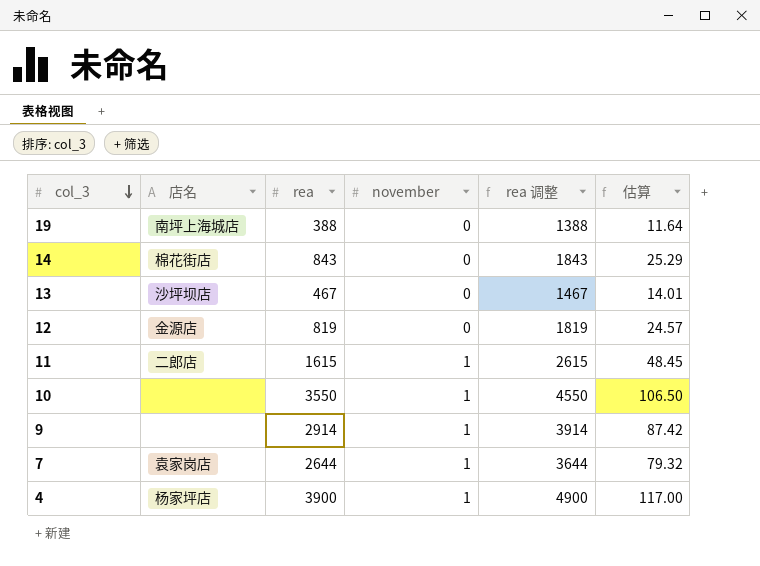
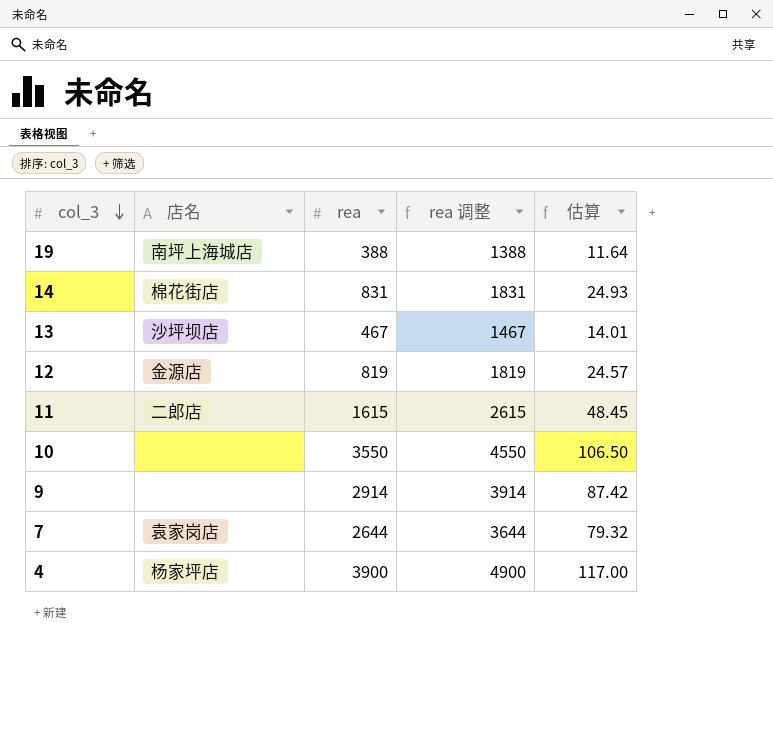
column november | position: 4 -> none
14 | rea: 843 -> 831
14 | rea 调整: 1843 -> 1831
14 | 估算: 25.29 -> 24.93

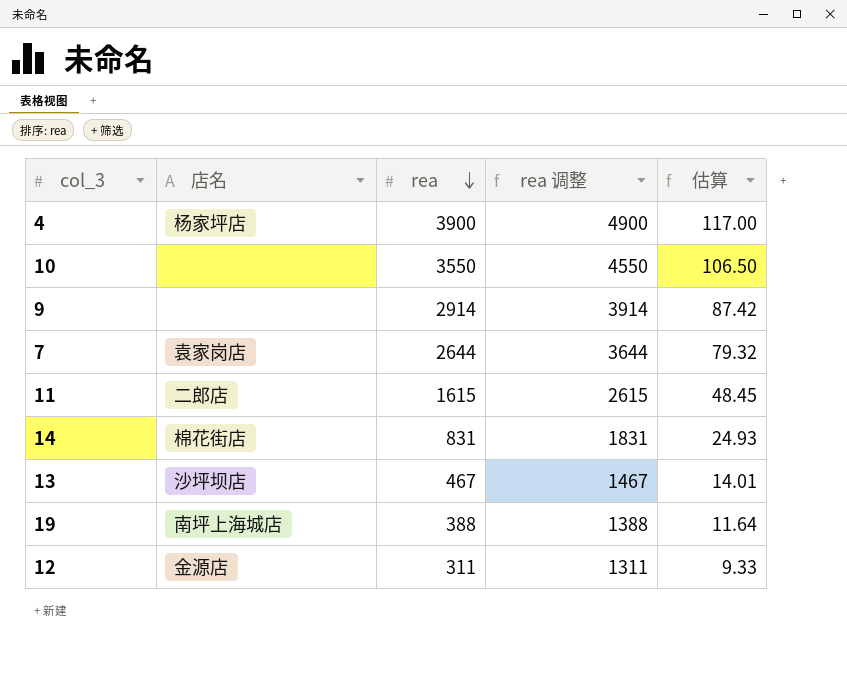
row order: col_3 descending -> rea descending
12 | rea: 819 -> 311
12 | rea 调整: 1819 -> 1311
12 | 估算: 24.57 -> 9.33

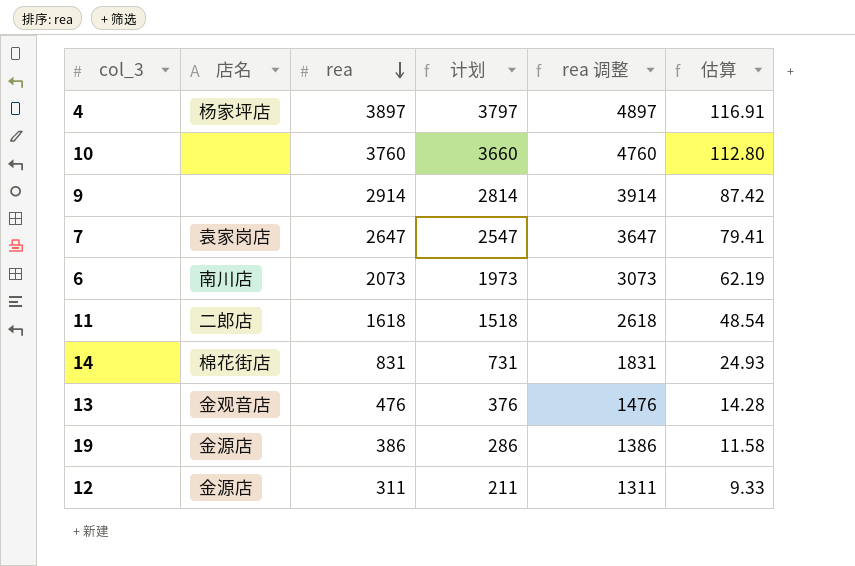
column 计划 | formula: none -> [rea] - 100
4 | rea: 3900 -> 3897
4 | rea 调整: 4900 -> 4897
4 | 估算: 117.00 -> 116.91
10 | rea: 3550 -> 3760
10 | rea 调整: 4550 -> 4760
10 | 估算: 106.50 -> 112.80
7 | rea: 2644 -> 2647
7 | rea 调整: 3644 -> 3647
7 | 估算: 79.32 -> 79.41
row 6: none -> 南川店 | 2073 | 1973 | 3073 | 62.19
11 | rea: 1615 -> 1618
11 | rea 调整: 2615 -> 2618
11 | 估算: 48.45 -> 48.54
13 | 店名: 沙坪坝店 -> 金观音店
13 | rea: 467 -> 476
13 | rea 调整: 1467 -> 1476
13 | 估算: 14.01 -> 14.28
19 | 店名: 南坪上海城店 -> 金源店
19 | rea: 388 -> 386
19 | rea 调整: 1388 -> 1386
19 | 估算: 11.64 -> 11.58

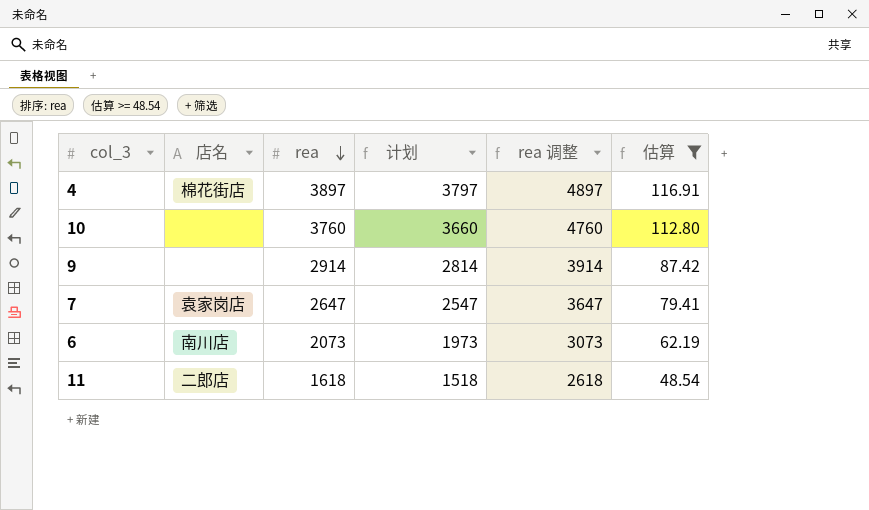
filter: none -> 估算 >= 48.54
4 | 店名: 杨家坪店 -> 棉花街店

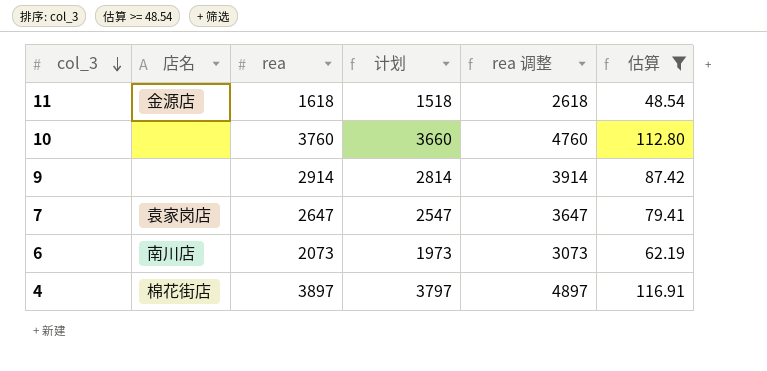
row order: rea descending -> col_3 descending
11 | 店名: 二郎店 -> 金源店

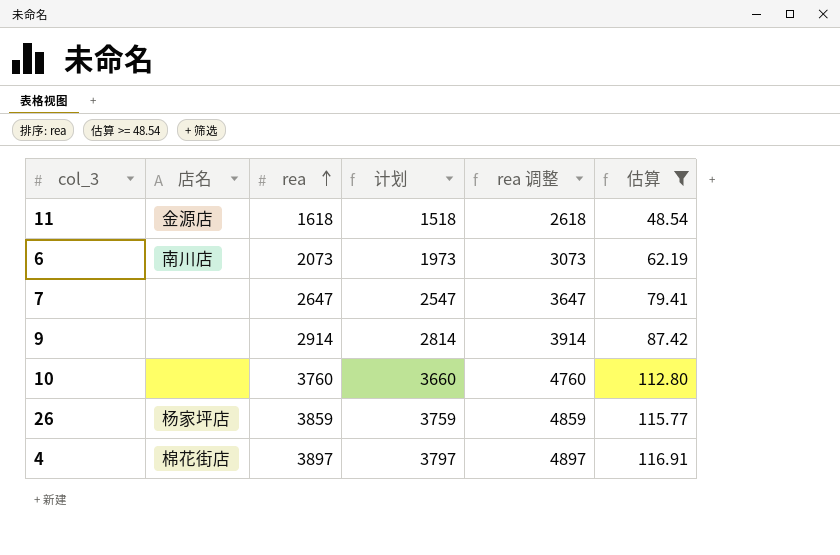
row order: col_3 descending -> rea ascending
7 | 店名: 袁家岗店 -> none
row 26: none -> 杨家坪店 | 3859 | 3759 | 4859 | 115.77

